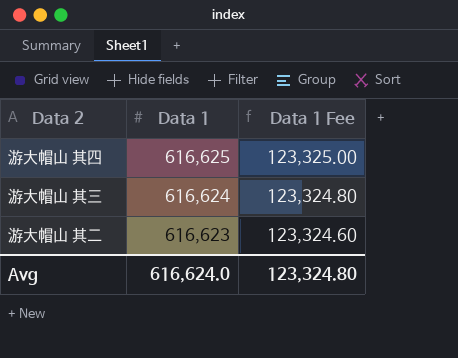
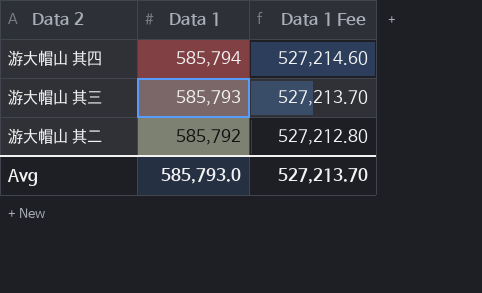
column Data 1 Fee | formula: [Data 1] * 0.2 -> [Data 1] * 0.9
游大帽山 其四 | Data 1: 616,625 -> 585,794
游大帽山 其三 | Data 1: 616,624 -> 585,793
游大帽山 其二 | Data 1: 616,623 -> 585,792
Avg | Data 1: 616,624.0 -> 585,793.0
Avg | Data 1 Fee: 123,324.80 -> 527,213.70

